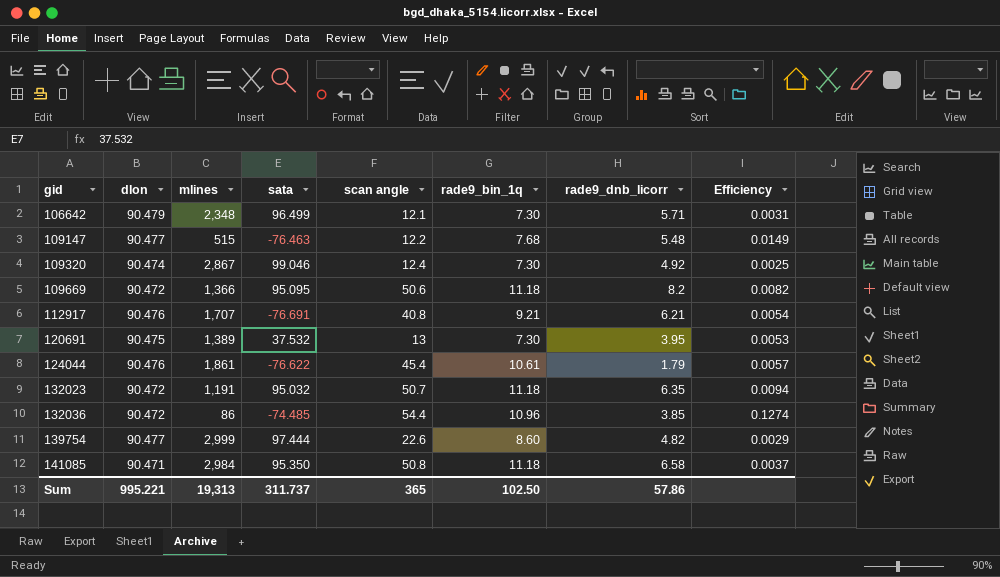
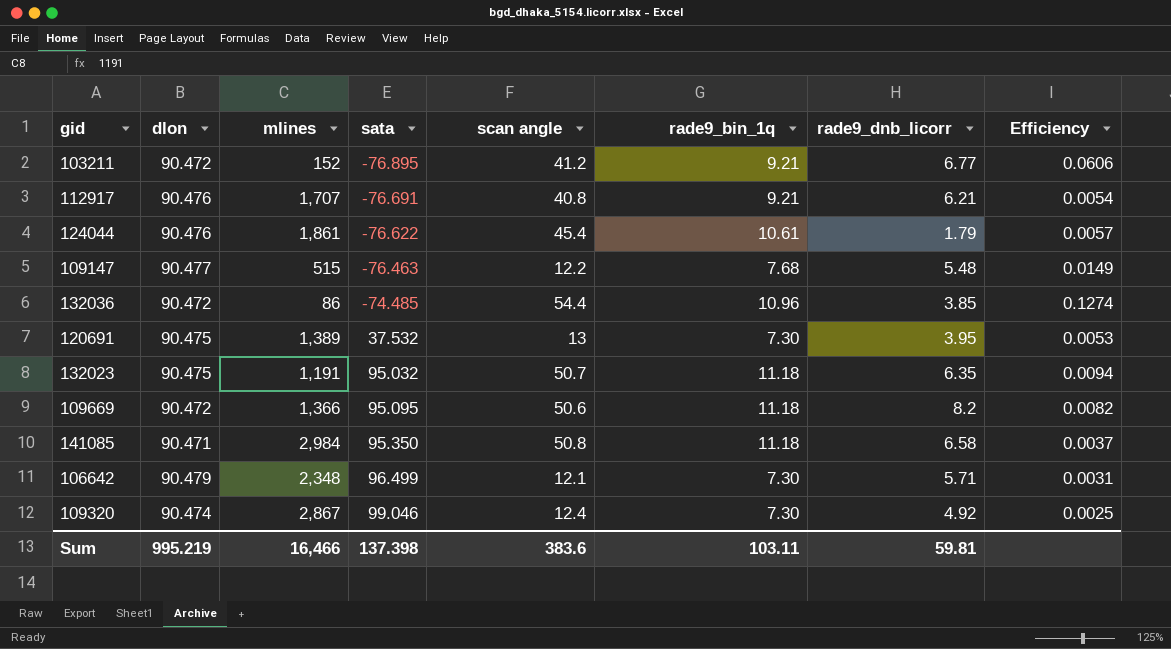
row order: gid ascending -> sata ascending
row 139754: 90.477 | 2,999 | 97.444 | 22.6 | 8.60 | 4.82 | 0.0029 -> none
row 103211: none -> 90.472 | 152 | -76.895 | 41.2 | 9.21 | 6.77 | 0.0606
132023 | dlon: 90.472 -> 90.475
Sum | dlon: 995.221 -> 995.219
Sum | mlines: 19,313 -> 16,466
Sum | sata: 311.737 -> 137.398
Sum | scan angle: 365 -> 383.6
Sum | rade9_bin_1q: 102.50 -> 103.11
Sum | rade9_dnb_licorr: 57.86 -> 59.81

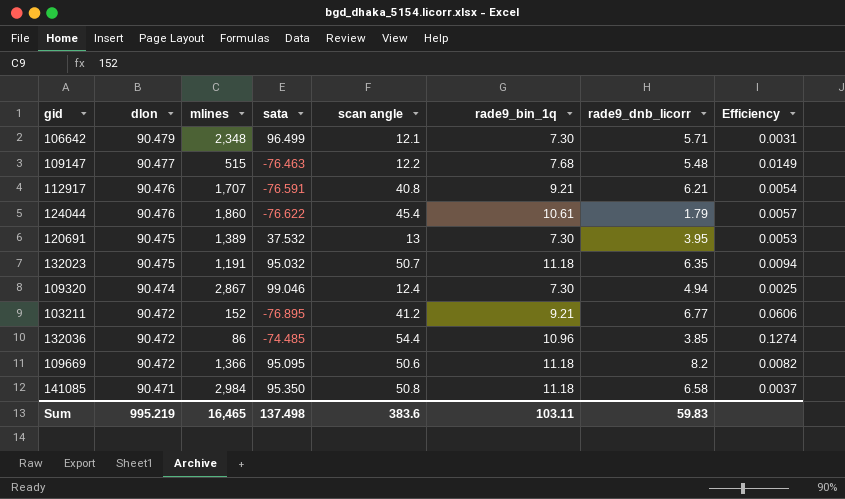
row order: sata ascending -> dlon descending
112917 | sata: -76.691 -> -76.591
124044 | mlines: 1,861 -> 1,860
109320 | rade9_dnb_licorr: 4.92 -> 4.94
Sum | mlines: 16,466 -> 16,465
Sum | sata: 137.398 -> 137.498
Sum | rade9_dnb_licorr: 59.81 -> 59.83

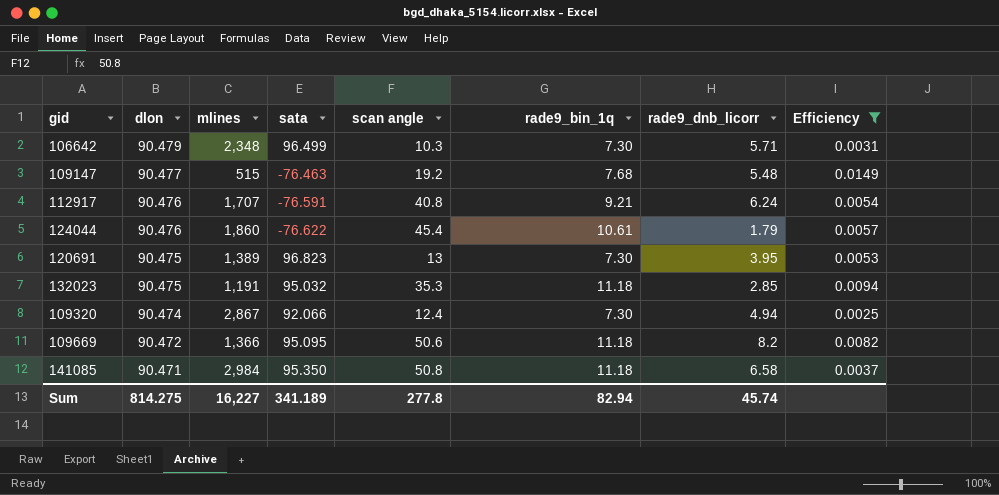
filter: none -> Efficiency <= 0.0149
106642 | scan angle: 12.1 -> 10.3
109147 | scan angle: 12.2 -> 19.2
112917 | rade9_dnb_licorr: 6.21 -> 6.24
120691 | sata: 37.532 -> 96.823
132023 | scan angle: 50.7 -> 35.3
132023 | rade9_dnb_licorr: 6.35 -> 2.85
109320 | sata: 99.046 -> 92.066
Sum | dlon: 995.219 -> 814.275
Sum | mlines: 16,465 -> 16,227
Sum | sata: 137.498 -> 341.189
Sum | scan angle: 383.6 -> 277.8
Sum | rade9_bin_1q: 103.11 -> 82.94
Sum | rade9_dnb_licorr: 59.83 -> 45.74

